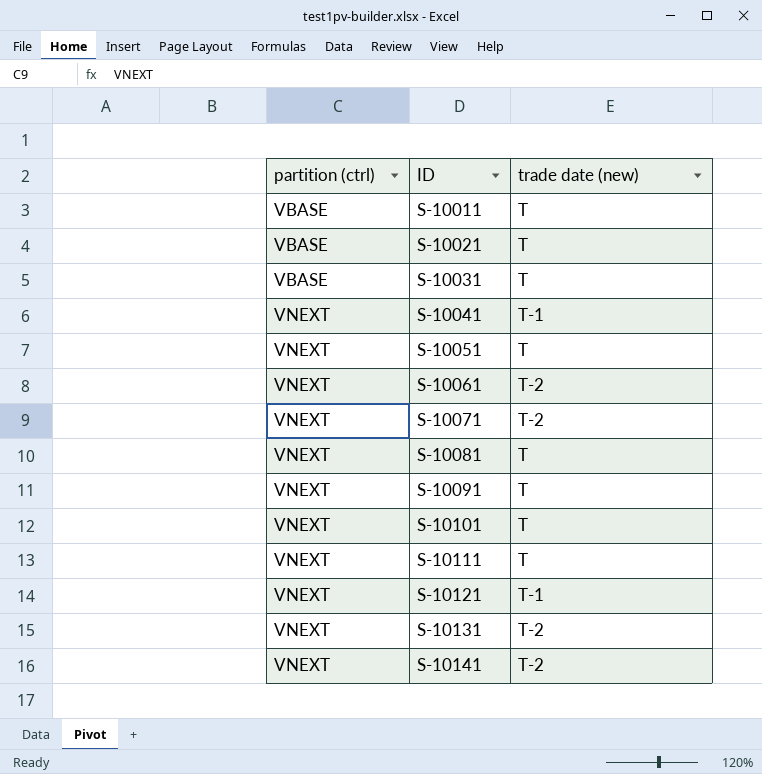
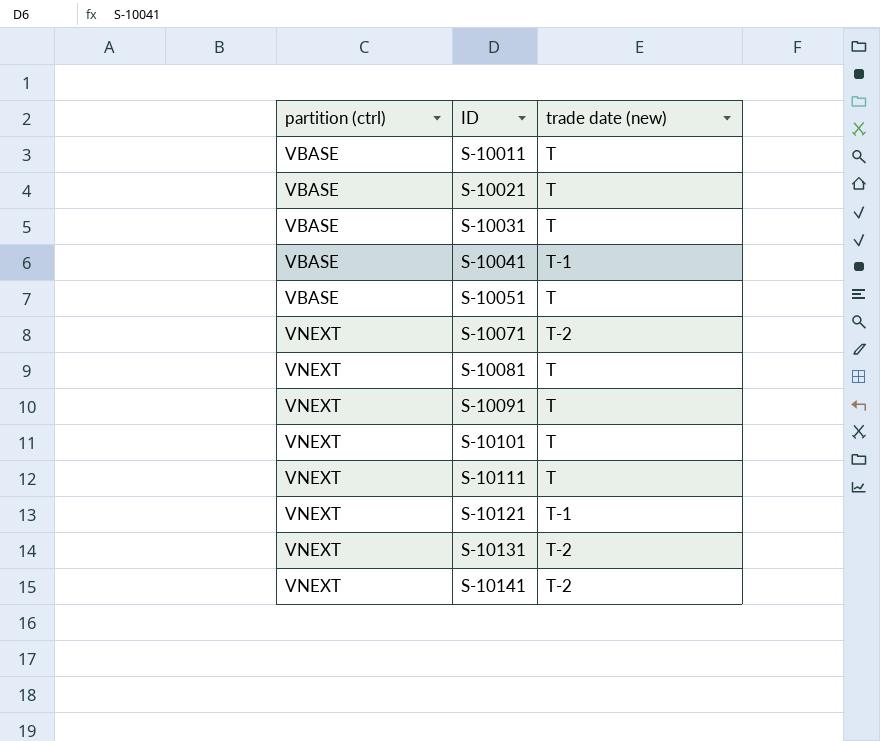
row S-10061: VNEXT | T-2 -> none
S-10041 | partition (ctrl): VNEXT -> VBASE
S-10051 | partition (ctrl): VNEXT -> VBASE

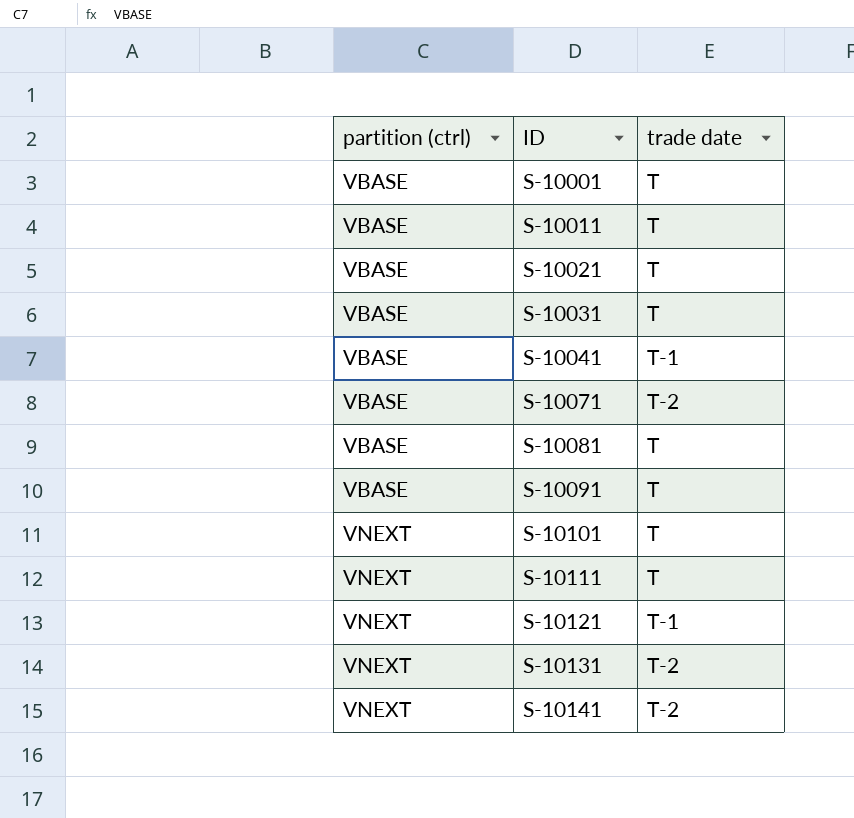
column name: trade date (new) -> trade date
row S-10051: VBASE | T -> none
row S-10001: none -> VBASE | T
S-10071 | partition (ctrl): VNEXT -> VBASE
S-10081 | partition (ctrl): VNEXT -> VBASE
S-10091 | partition (ctrl): VNEXT -> VBASE

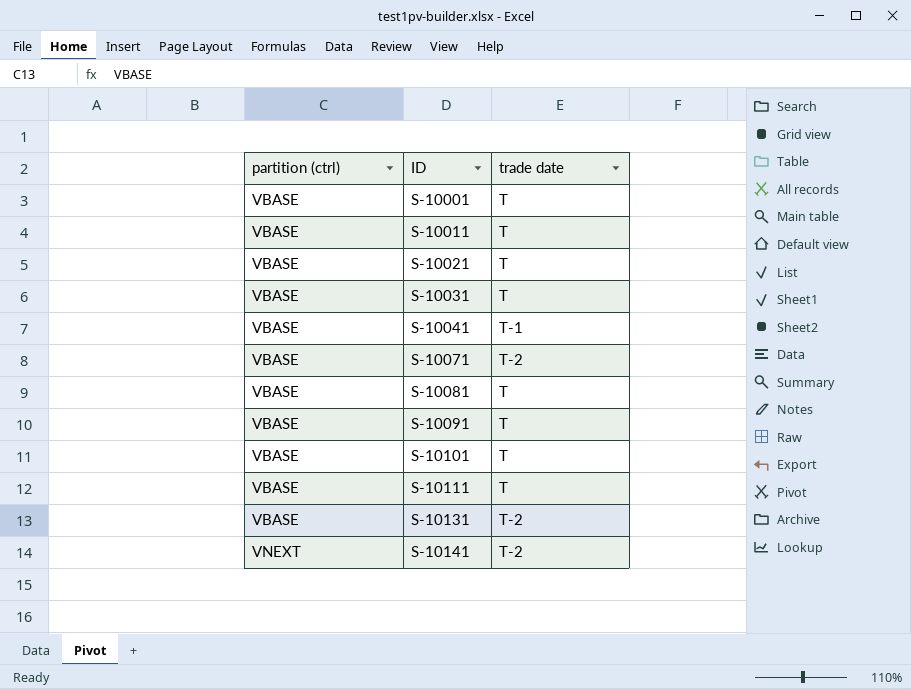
row S-10121: VNEXT | T-1 -> none
S-10101 | partition (ctrl): VNEXT -> VBASE
S-10111 | partition (ctrl): VNEXT -> VBASE
S-10131 | partition (ctrl): VNEXT -> VBASE

